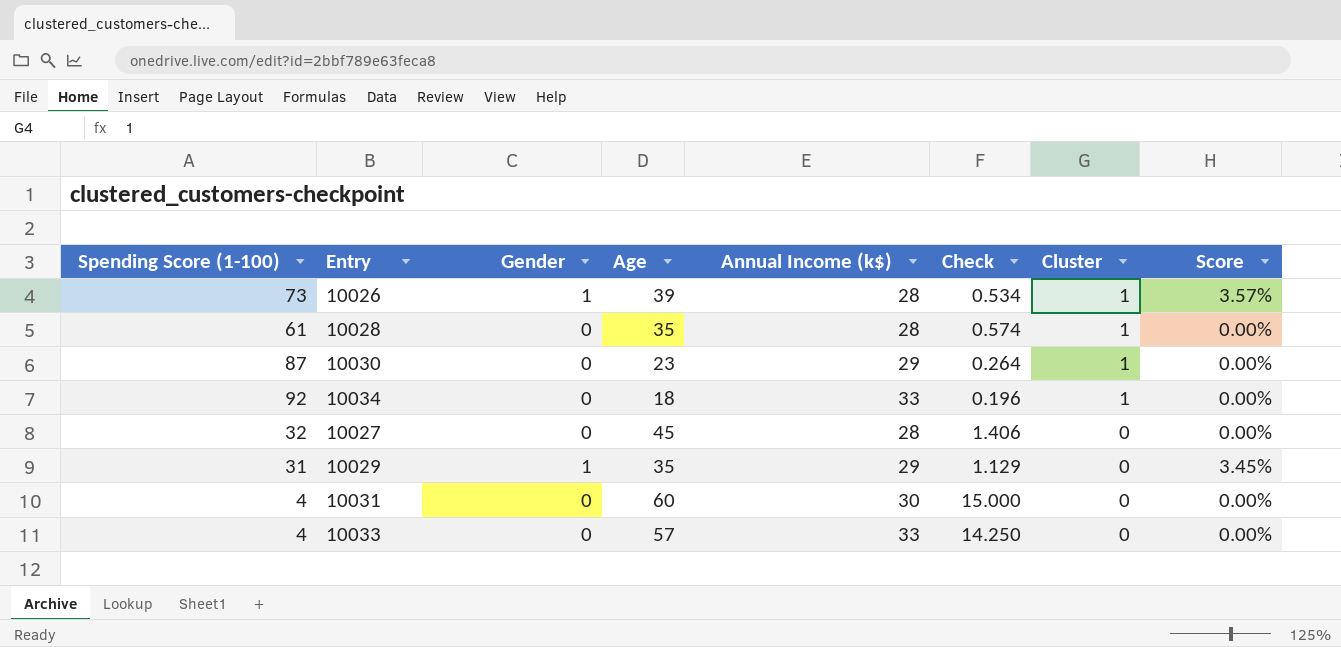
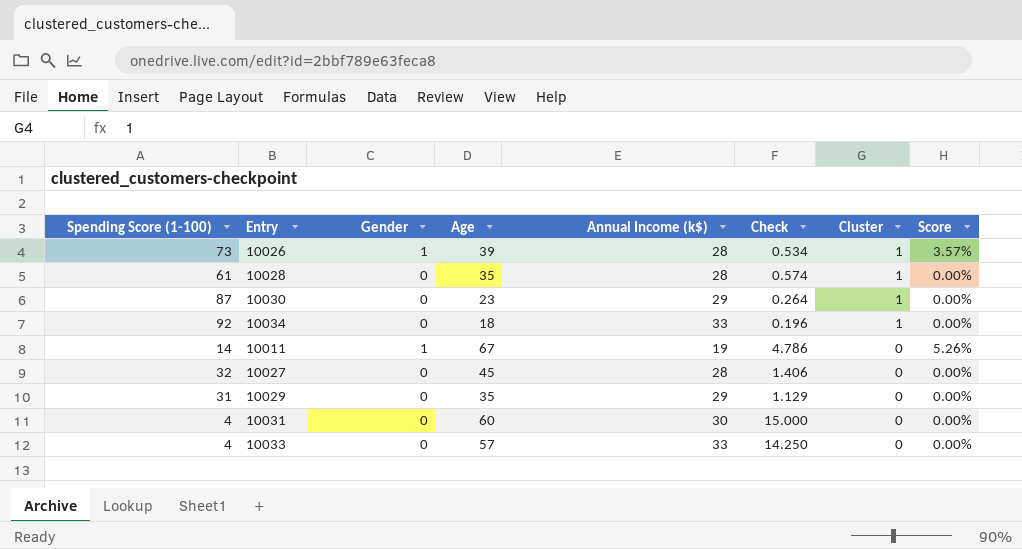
row 10011: none -> 14 | 1 | 67 | 19 | 4.786 | 0 | 5.26%
10029 | Gender: 1 -> 0
10029 | Score: 3.45% -> 0.00%

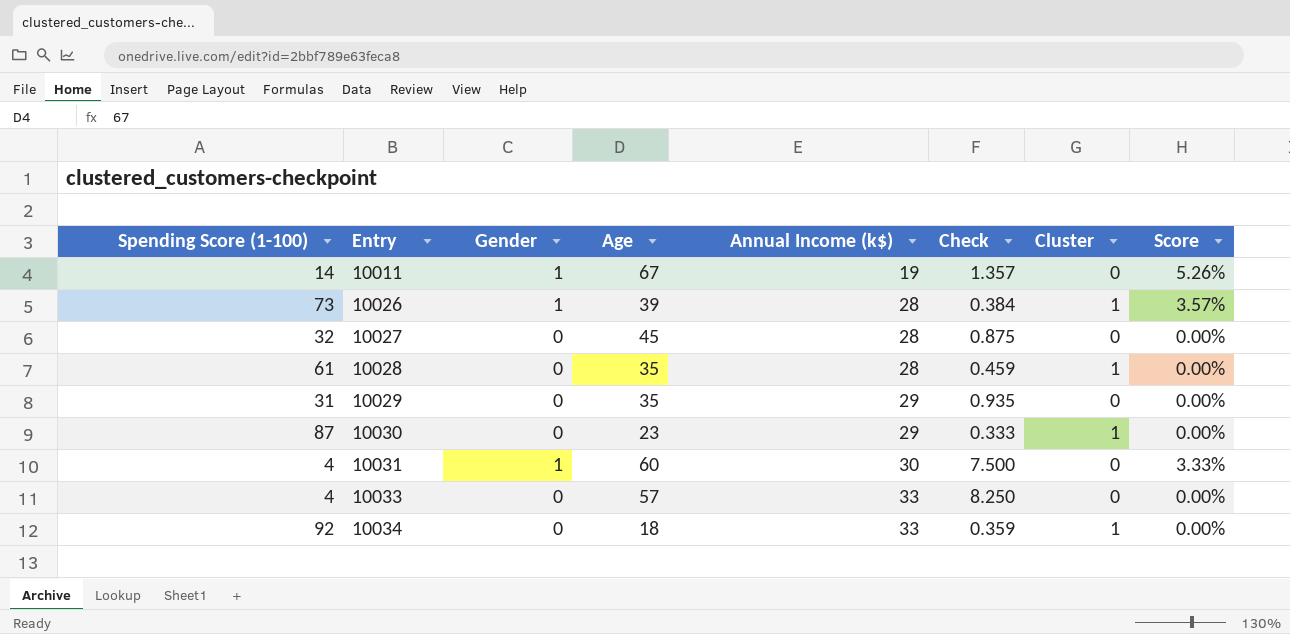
row order: Cluster descending -> Entry ascending
column Check | formula: [Age] / [Spending Score (1-100)] -> [Annual Income (k$)] / [Spending Score (1-100)]
10031 | Gender: 0 -> 1
10031 | Score: 0.00% -> 3.33%

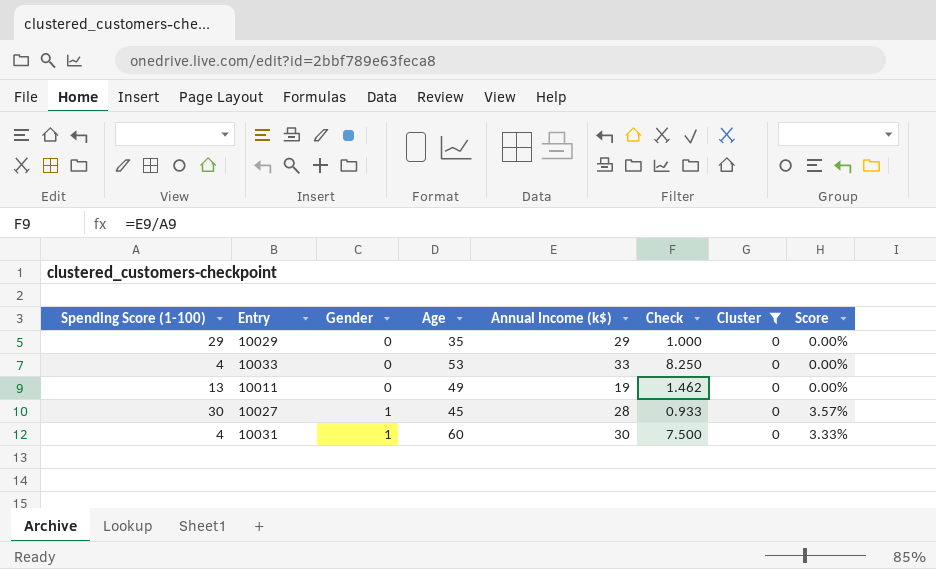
filter: none -> Cluster = 0
row order: Entry ascending -> Gender ascending
10029 | Spending Score (1-100): 31 -> 29
10029 | Check: 0.935 -> 1.000
10033 | Age: 57 -> 53
10011 | Spending Score (1-100): 14 -> 13
10011 | Gender: 1 -> 0
10011 | Age: 67 -> 49
10011 | Check: 1.357 -> 1.462
10011 | Score: 5.26% -> 0.00%
10027 | Spending Score (1-100): 32 -> 30
10027 | Gender: 0 -> 1
10027 | Check: 0.875 -> 0.933
10027 | Score: 0.00% -> 3.57%

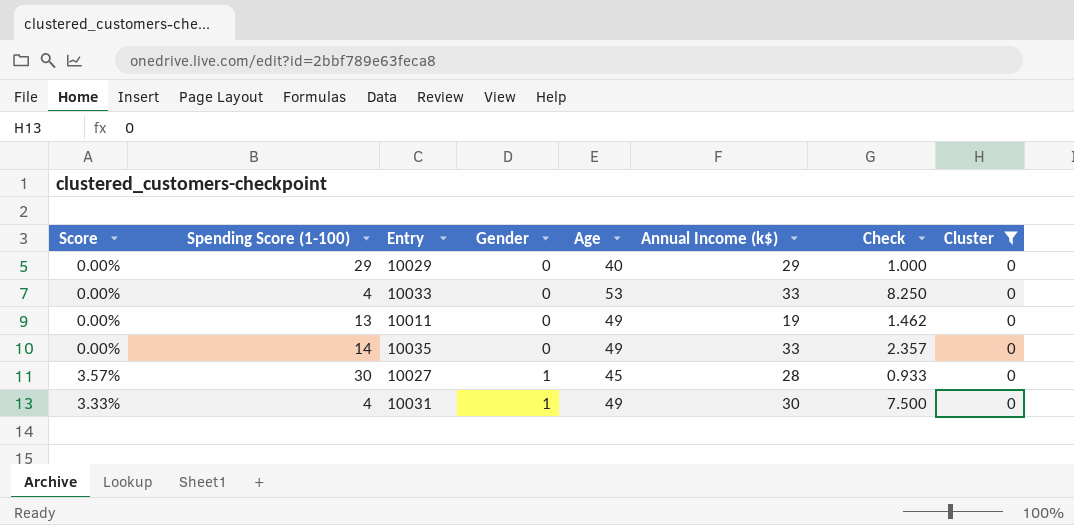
column Score | position: 8 -> 1
10029 | Age: 35 -> 40
row 10035: none -> 0.00% | 14 | 0 | 49 | 33 | 2.357 | 0
10031 | Age: 60 -> 49

